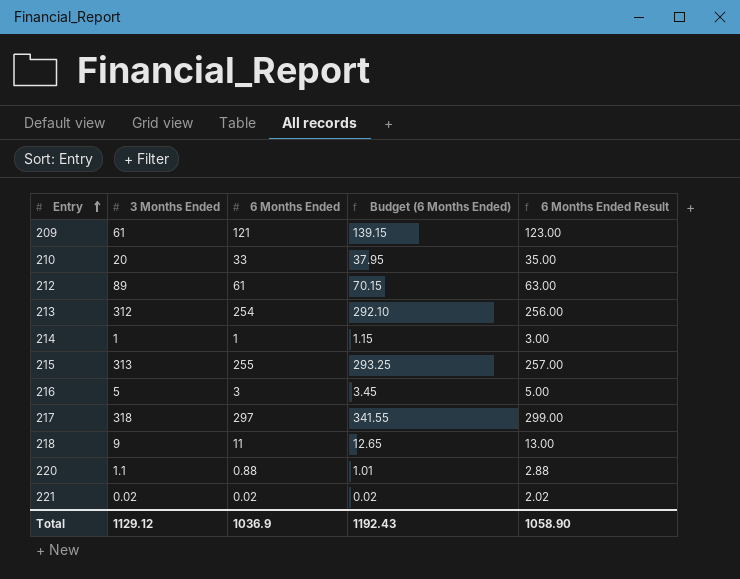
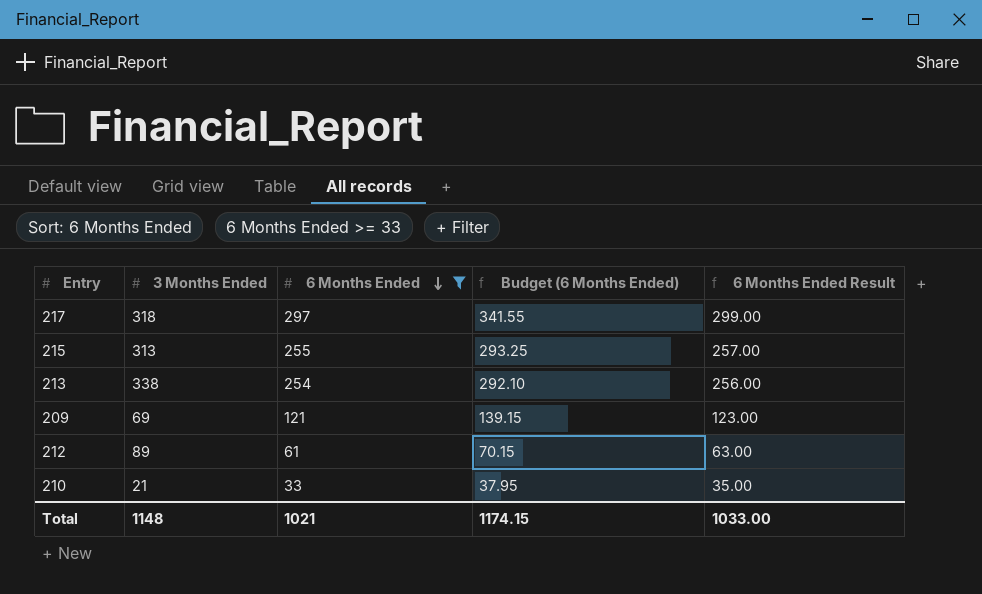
filter: none -> 6 Months Ended >= 33
row order: Entry ascending -> 6 Months Ended descending
213 | 3 Months Ended: 312 -> 338
209 | 3 Months Ended: 61 -> 69
210 | 3 Months Ended: 20 -> 21
Total | 3 Months Ended: 1129.12 -> 1148
Total | 6 Months Ended: 1036.9 -> 1021
Total | Budget (6 Months Ended): 1192.43 -> 1174.15
Total | 6 Months Ended Result: 1058.90 -> 1033.00

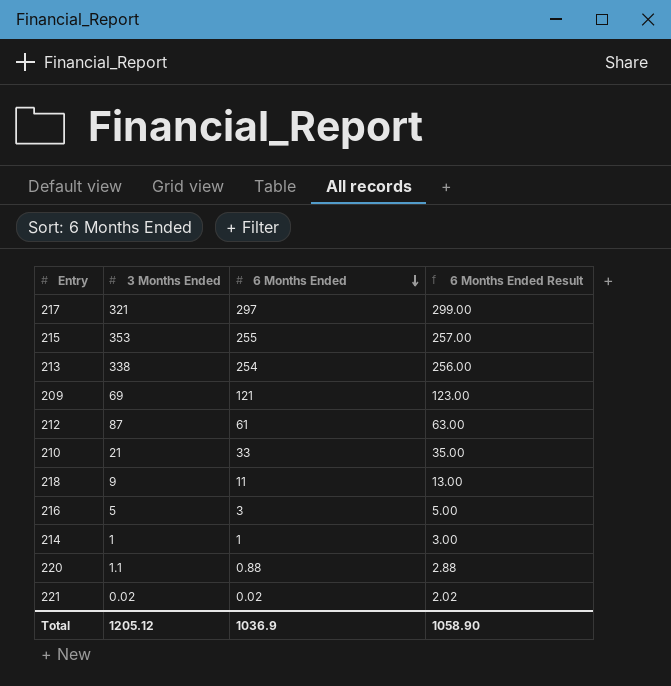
filter: 6 Months Ended >= 33 -> none
column Budget (6 Months Ended) | formula: [6 Months Ended] * 1.15 -> none
217 | 3 Months Ended: 318 -> 321
215 | 3 Months Ended: 313 -> 353
212 | 3 Months Ended: 89 -> 87
Total | 3 Months Ended: 1148 -> 1205.12
Total | 6 Months Ended: 1021 -> 1036.9
Total | 6 Months Ended Result: 1033.00 -> 1058.90

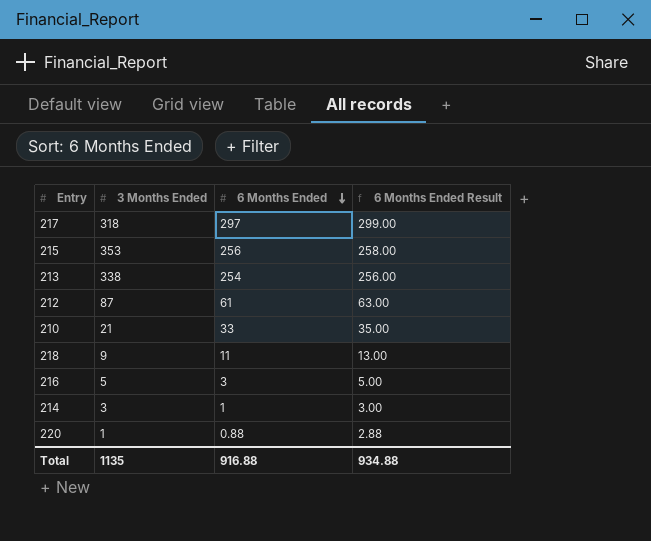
row 209: 69 | 121 | 123.00 -> none
row 221: 0.02 | 0.02 | 2.02 -> none
217 | 3 Months Ended: 321 -> 318
215 | 6 Months Ended: 255 -> 256
215 | 6 Months Ended Result: 257.00 -> 258.00
214 | 3 Months Ended: 1 -> 3
220 | 3 Months Ended: 1.1 -> 1
Total | 3 Months Ended: 1205.12 -> 1135
Total | 6 Months Ended: 1036.9 -> 916.88
Total | 6 Months Ended Result: 1058.90 -> 934.88

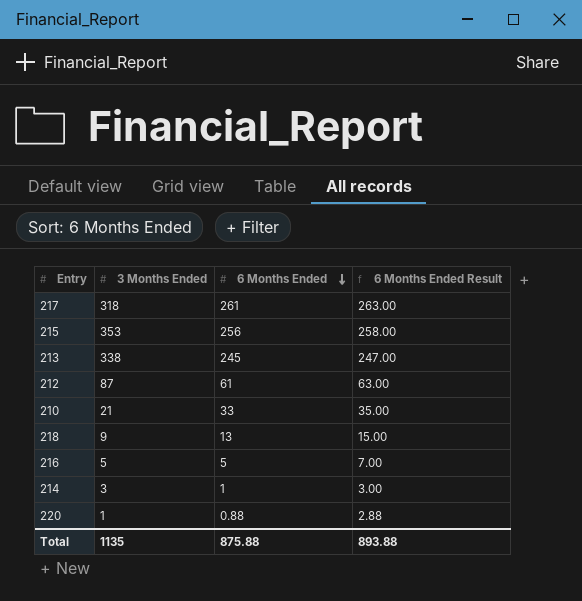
217 | 6 Months Ended: 297 -> 261
217 | 6 Months Ended Result: 299.00 -> 263.00
213 | 6 Months Ended: 254 -> 245
213 | 6 Months Ended Result: 256.00 -> 247.00
218 | 6 Months Ended: 11 -> 13
218 | 6 Months Ended Result: 13.00 -> 15.00
216 | 6 Months Ended: 3 -> 5
216 | 6 Months Ended Result: 5.00 -> 7.00
Total | 6 Months Ended: 916.88 -> 875.88
Total | 6 Months Ended Result: 934.88 -> 893.88

